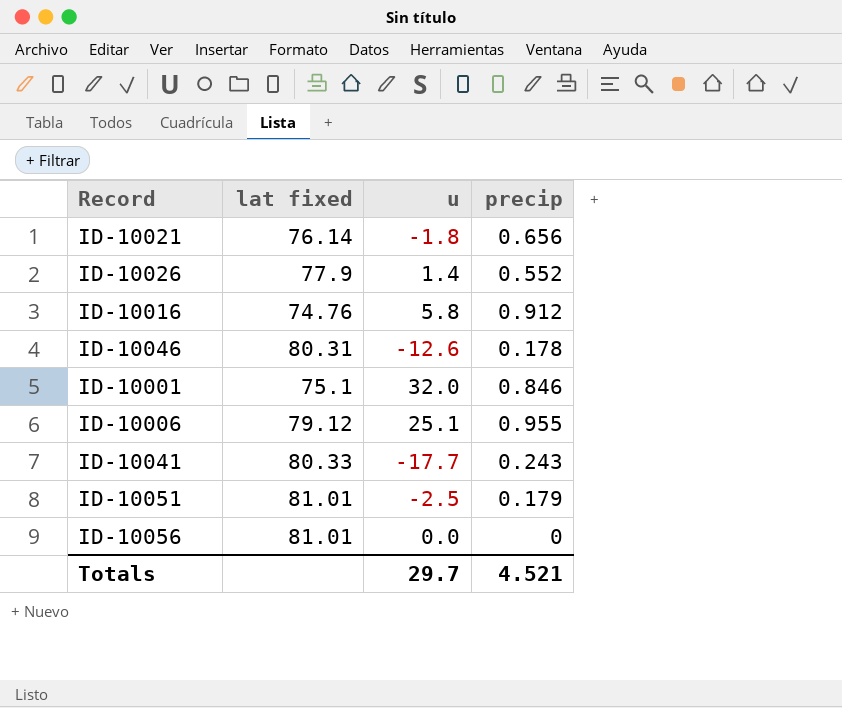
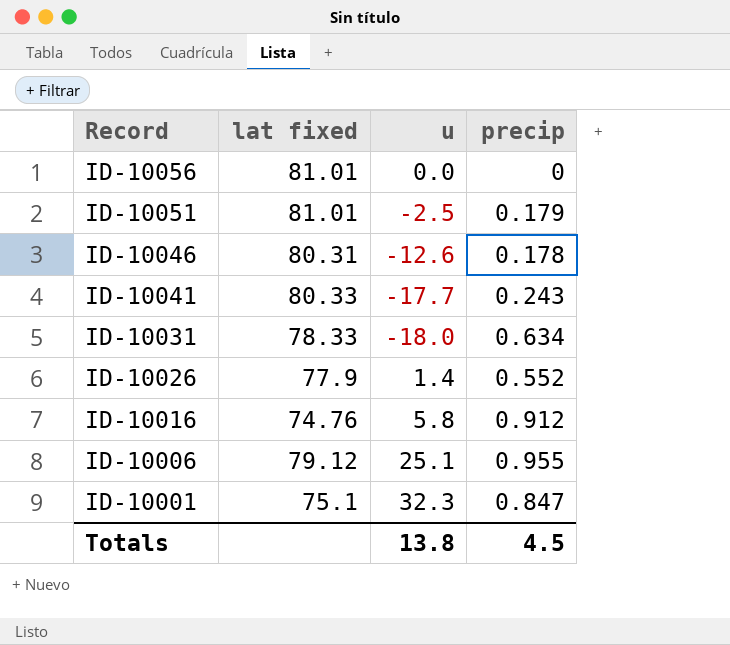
row order: none -> Record descending
row ID-10021: 76.14 | -1.8 | 0.656 -> none
row ID-10031: none -> 78.33 | -18.0 | 0.634
ID-10001 | u: 32.0 -> 32.3
ID-10001 | precip: 0.846 -> 0.847
Totals | u: 29.7 -> 13.8
Totals | precip: 4.521 -> 4.5

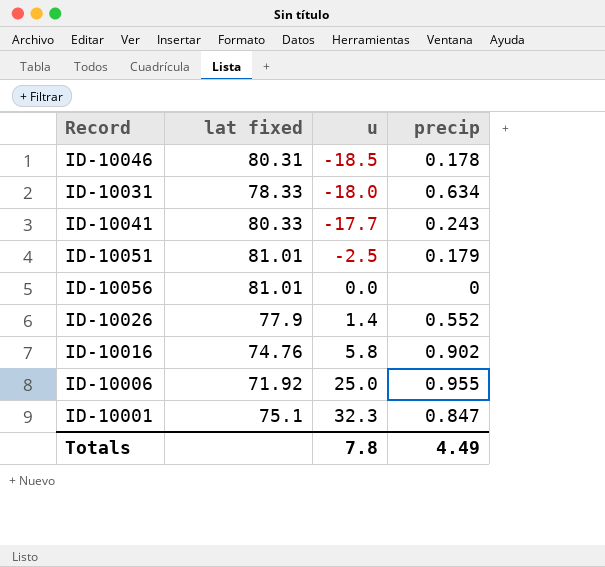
row order: Record descending -> u ascending
ID-10046 | u: -12.6 -> -18.5
ID-10016 | precip: 0.912 -> 0.902
ID-10006 | lat fixed: 79.12 -> 71.92
ID-10006 | u: 25.1 -> 25.0
Totals | u: 13.8 -> 7.8
Totals | precip: 4.5 -> 4.49

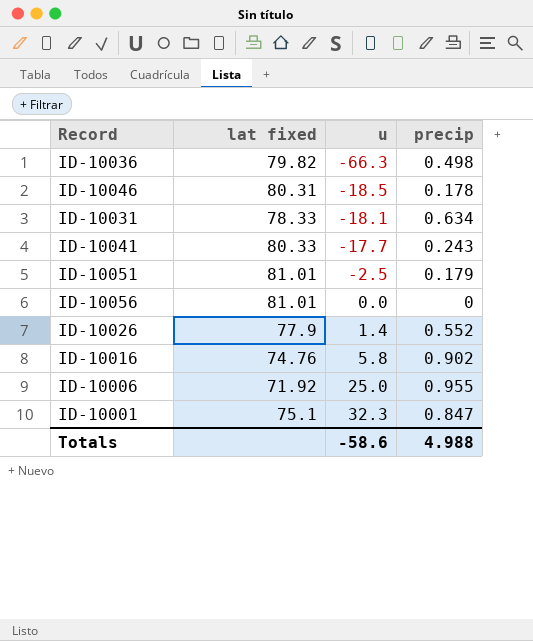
row ID-10036: none -> 79.82 | -66.3 | 0.498
ID-10031 | u: -18.0 -> -18.1
Totals | u: 7.8 -> -58.6
Totals | precip: 4.49 -> 4.988

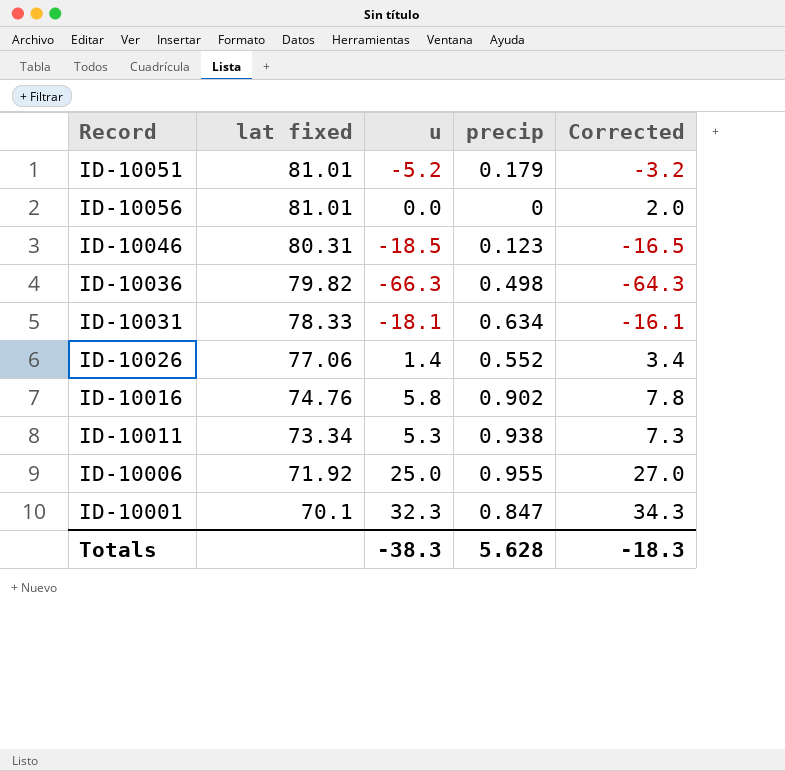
row order: u ascending -> lat fixed descending
column Corrected | formula: none -> [u] + 2
row ID-10041: 80.33 | -17.7 | 0.243 -> none
ID-10051 | u: -2.5 -> -5.2
ID-10046 | precip: 0.178 -> 0.123
ID-10026 | lat fixed: 77.9 -> 77.06
row ID-10011: none -> 73.34 | 5.3 | 0.938 | 7.3
ID-10001 | lat fixed: 75.1 -> 70.1
Totals | u: -58.6 -> -38.3
Totals | precip: 4.988 -> 5.628

